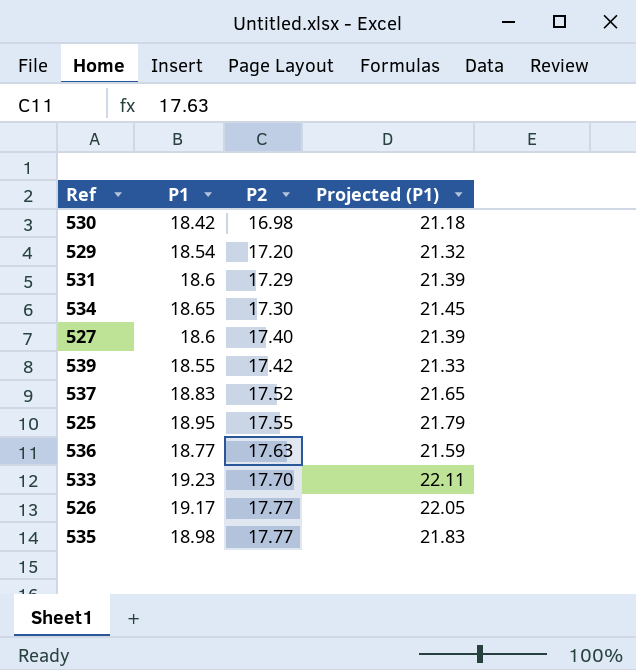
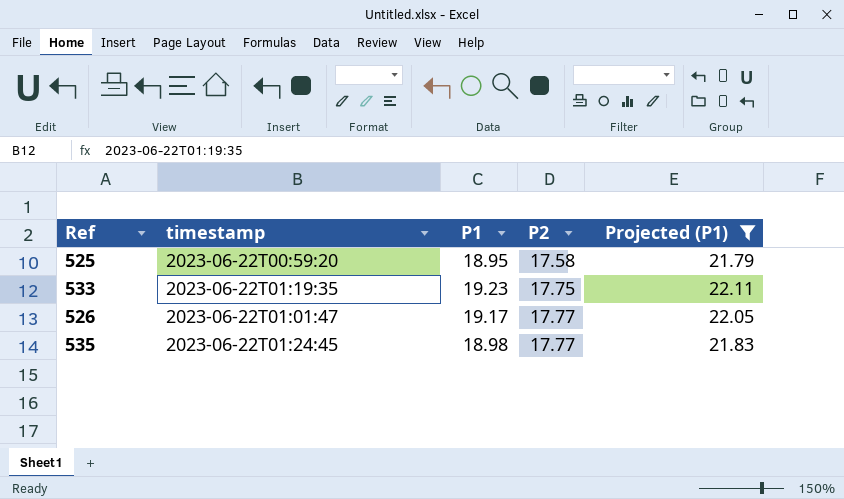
filter: none -> Projected (P1) >= 21.79
column timestamp | position: none -> 2
525 | P2: 17.55 -> 17.58
533 | P2: 17.70 -> 17.75

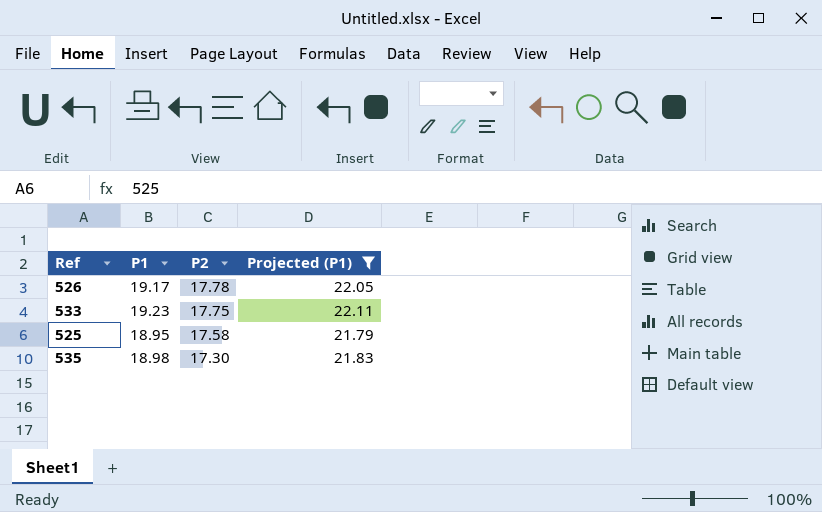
row order: P2 ascending -> P2 descending
column timestamp | position: 2 -> none
526 | P2: 17.77 -> 17.78
535 | P2: 17.77 -> 17.30

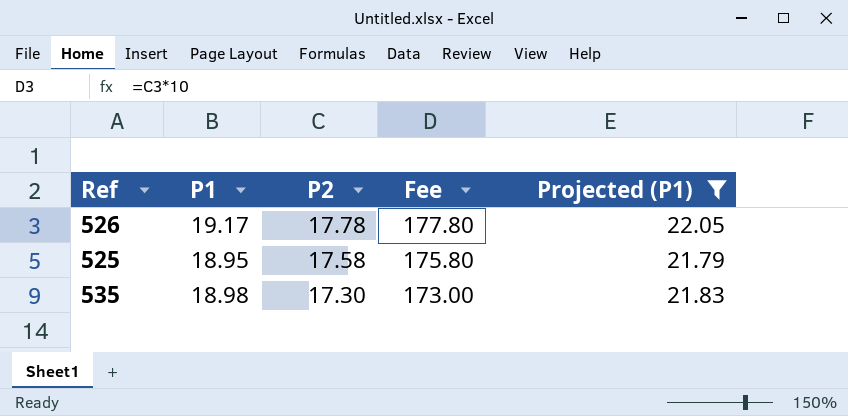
column Fee | formula: none -> [P2] * 10
row 533: 19.23 | 17.75 | 22.11 -> none

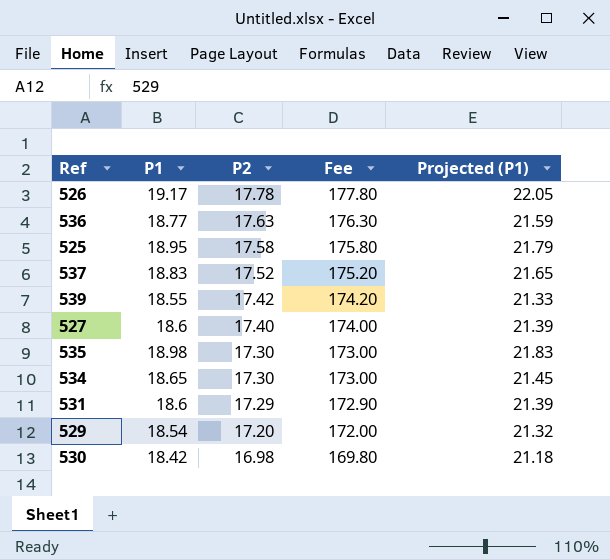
filter: Projected (P1) >= 21.79 -> none

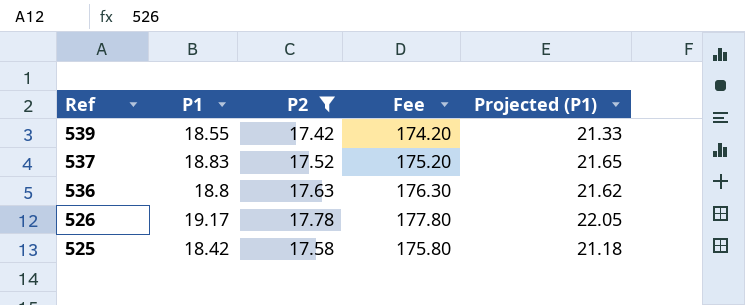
filter: none -> P2 >= 17.42
row order: P2 descending -> Ref descending
536 | P1: 18.77 -> 18.8
536 | Projected (P1): 21.59 -> 21.62
525 | P1: 18.95 -> 18.42
525 | Projected (P1): 21.79 -> 21.18

